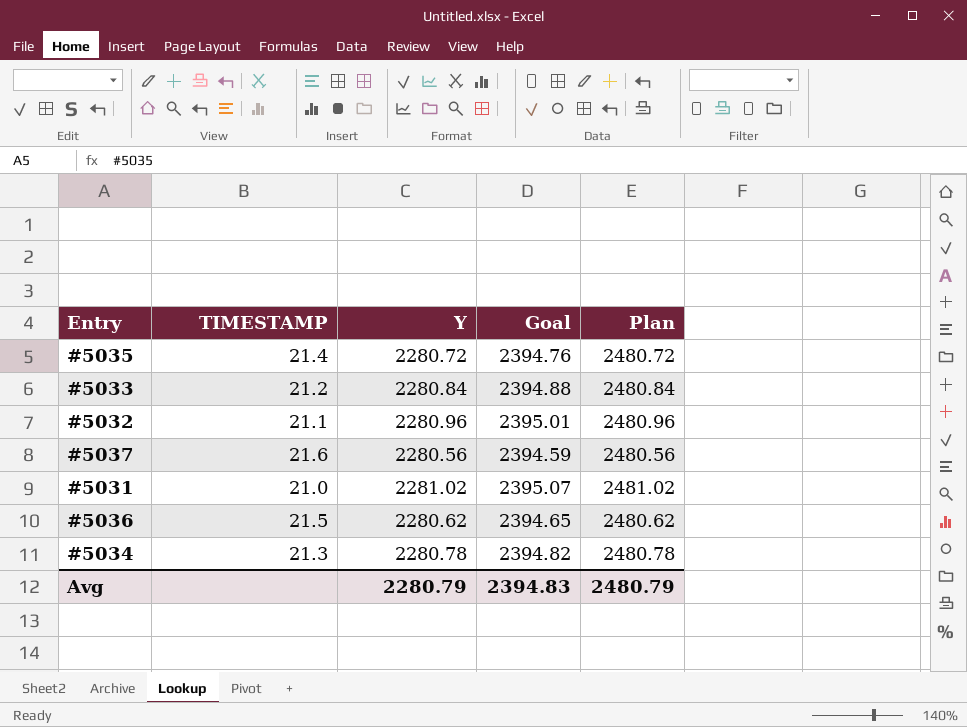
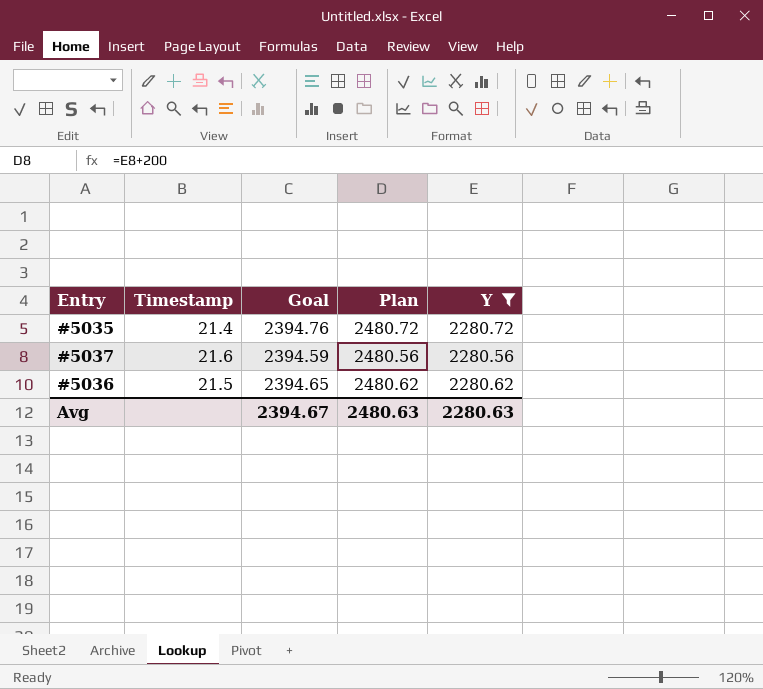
filter: none -> Y <= 2280.72
column name: TIMESTAMP -> Timestamp
column Y | position: 3 -> 5
Avg | Goal: 2394.83 -> 2394.67
Avg | Plan: 2480.79 -> 2480.63
Avg | Y: 2280.79 -> 2280.63

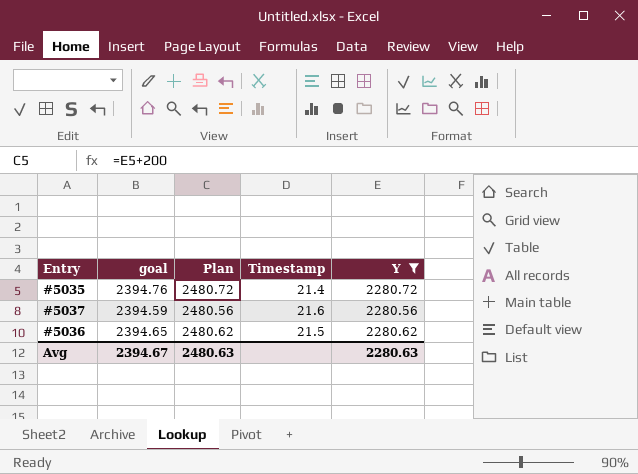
column name: Goal -> goal
column Timestamp | position: 2 -> 4

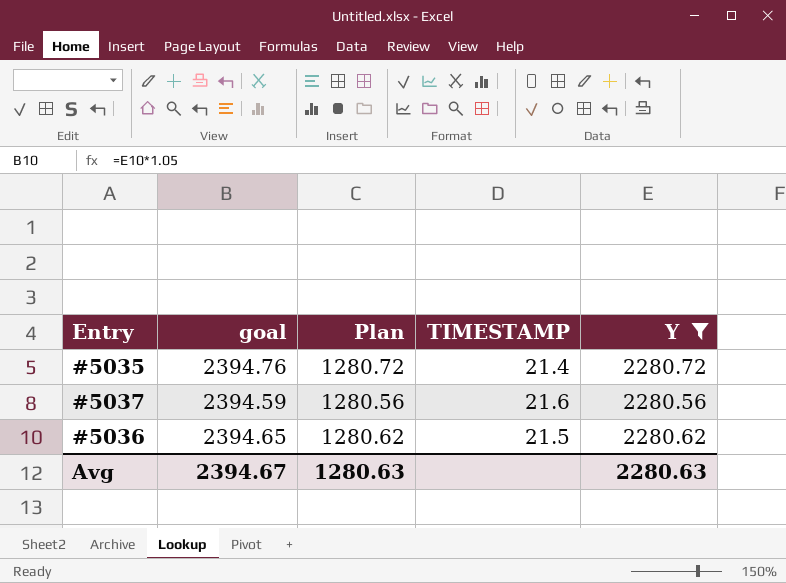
column Plan | formula: [Y] + 200 -> [Y] - 1000
column name: Timestamp -> TIMESTAMP
Avg | Plan: 2480.63 -> 1280.63

